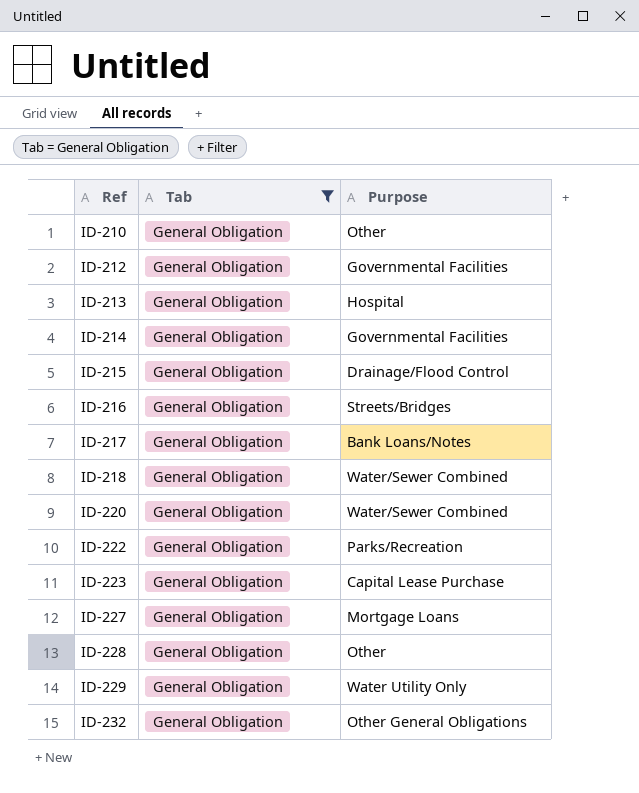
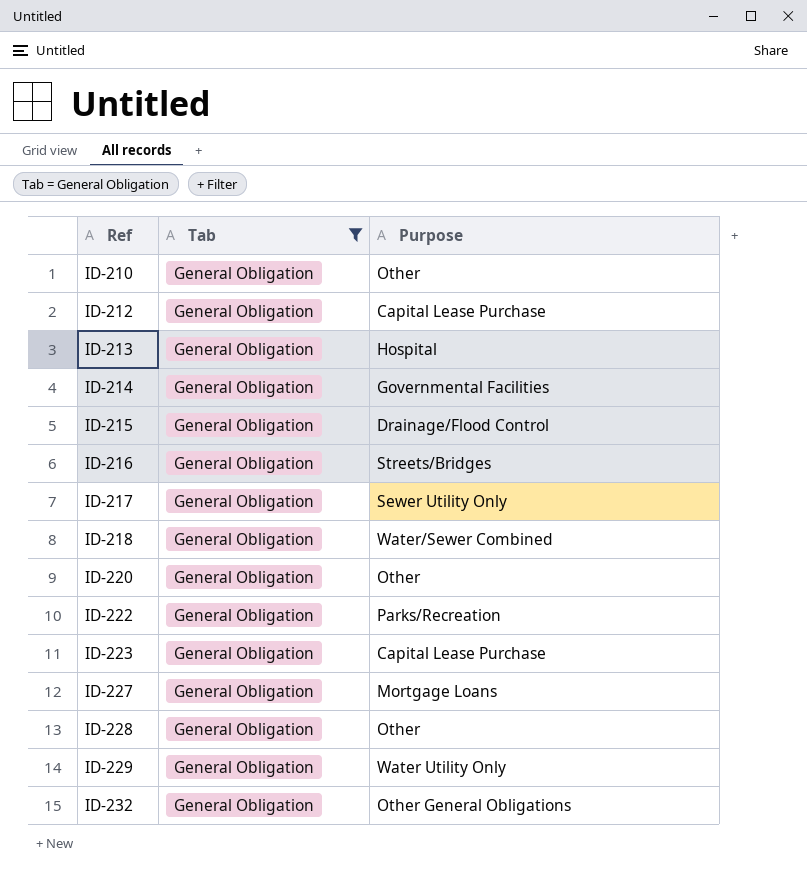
ID-212 | Purpose: Governmental Facilities -> Capital Lease Purchase
ID-217 | Purpose: Bank Loans/Notes -> Sewer Utility Only
ID-220 | Purpose: Water/Sewer Combined -> Other

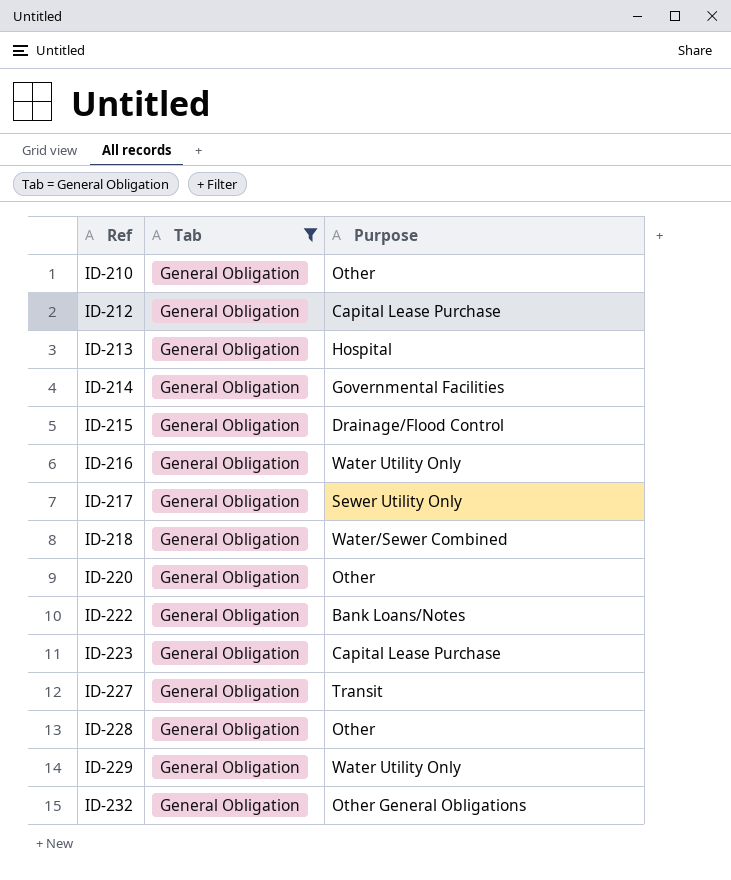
ID-216 | Purpose: Streets/Bridges -> Water Utility Only
ID-222 | Purpose: Parks/Recreation -> Bank Loans/Notes
ID-227 | Purpose: Mortgage Loans -> Transit

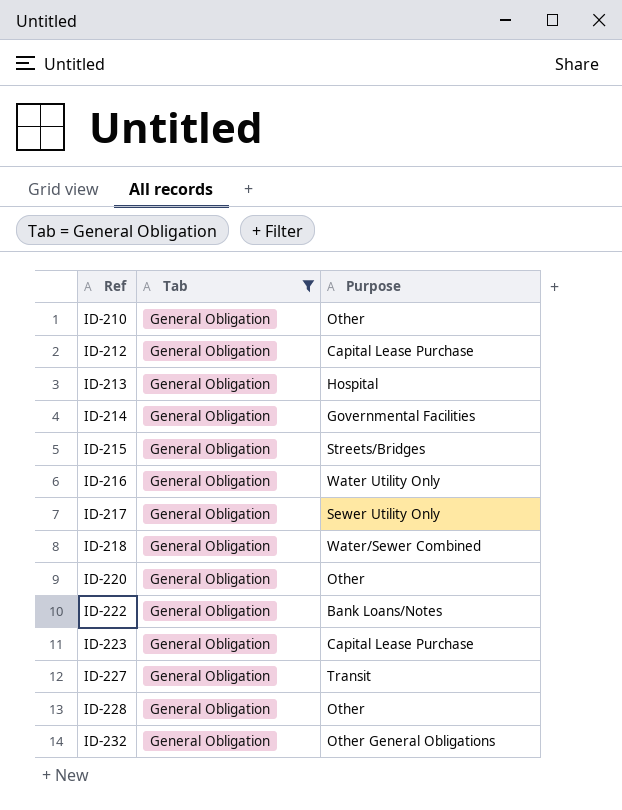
row ID-229: General Obligation | Water Utility Only -> none
ID-215 | Purpose: Drainage/Flood Control -> Streets/Bridges

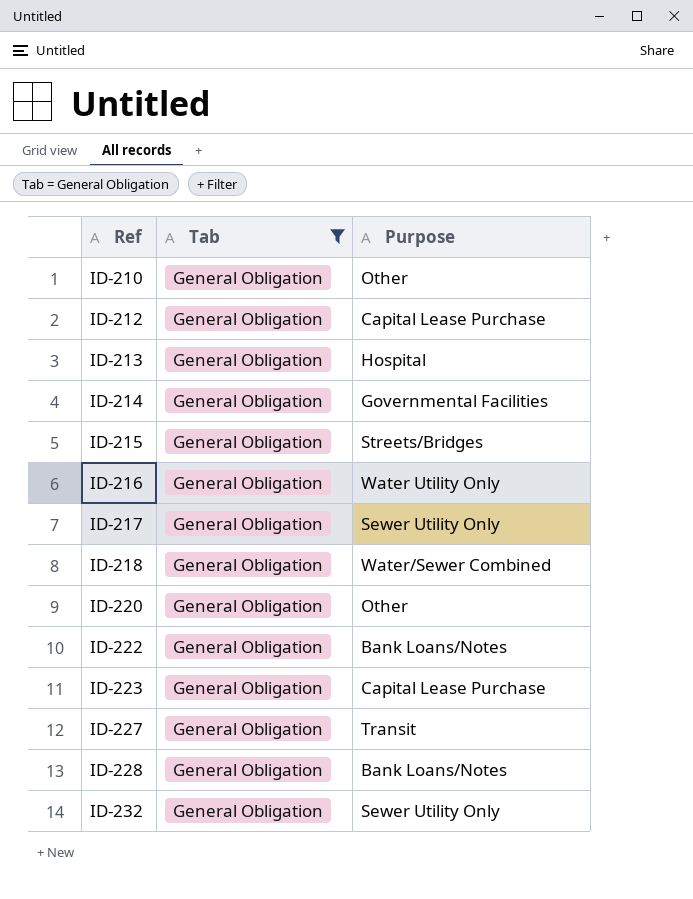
ID-228 | Purpose: Other -> Bank Loans/Notes
ID-232 | Purpose: Other General Obligations -> Sewer Utility Only

